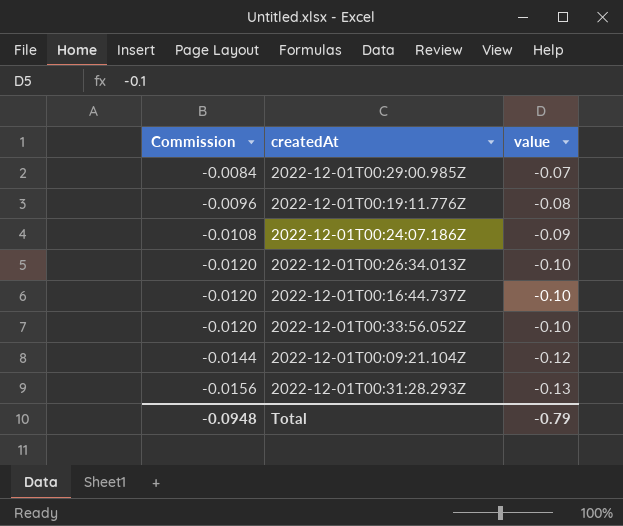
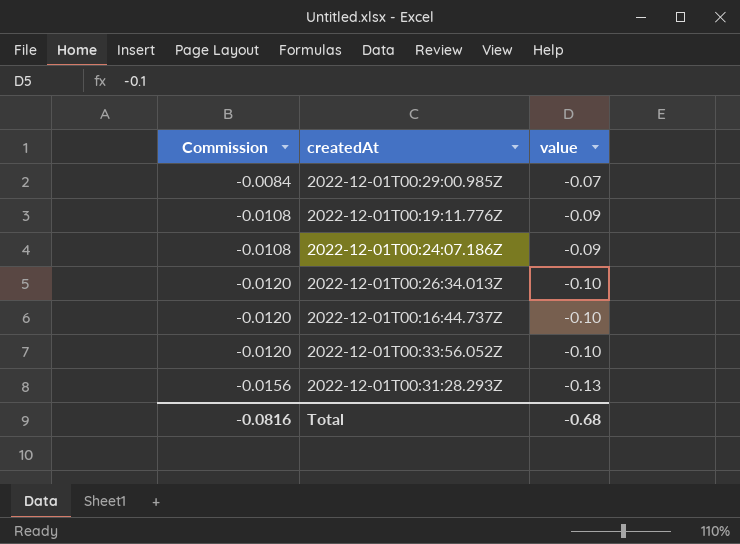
row 2022-12-01T00:09:21.104Z: -0.0144 | -0.12 -> none
2022-12-01T00:19:11.776Z | Commission: -0.0096 -> -0.0108
2022-12-01T00:19:11.776Z | value: -0.08 -> -0.09
Total | Commission: -0.0948 -> -0.0816
Total | value: -0.79 -> -0.68

